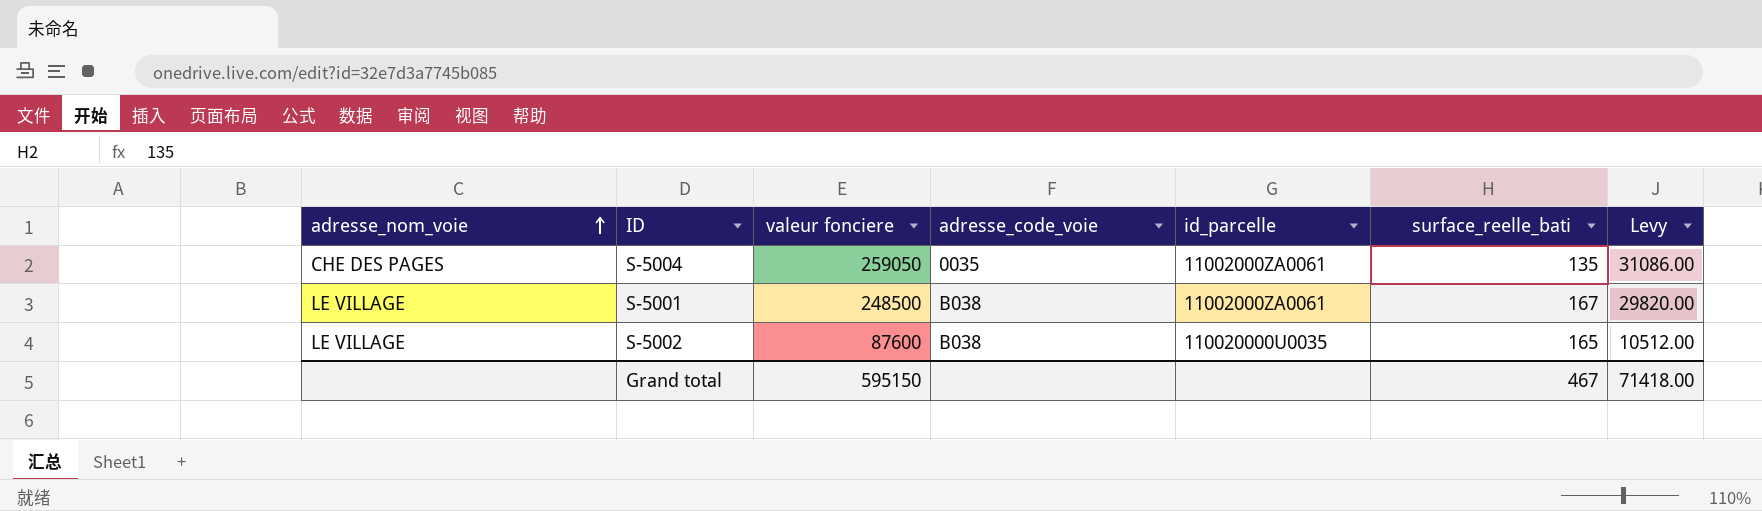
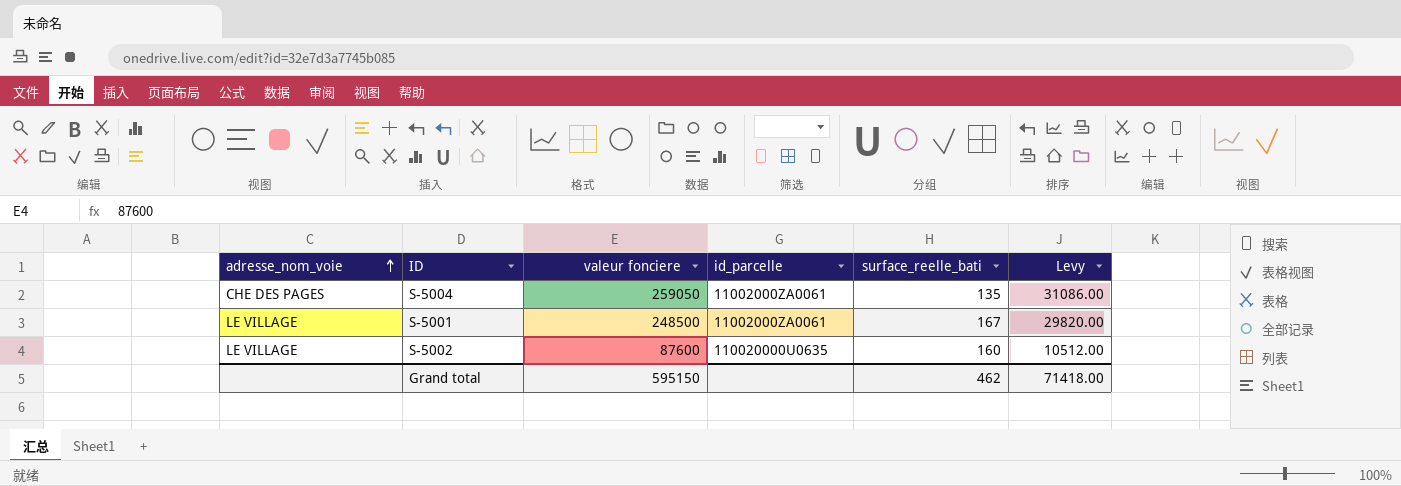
column adresse_code_voie | position: 4 -> none
S-5002 | id_parcelle: 110020000U0035 -> 110020000U0635
S-5002 | surface_reelle_bati: 165 -> 160
Grand total | surface_reelle_bati: 467 -> 462

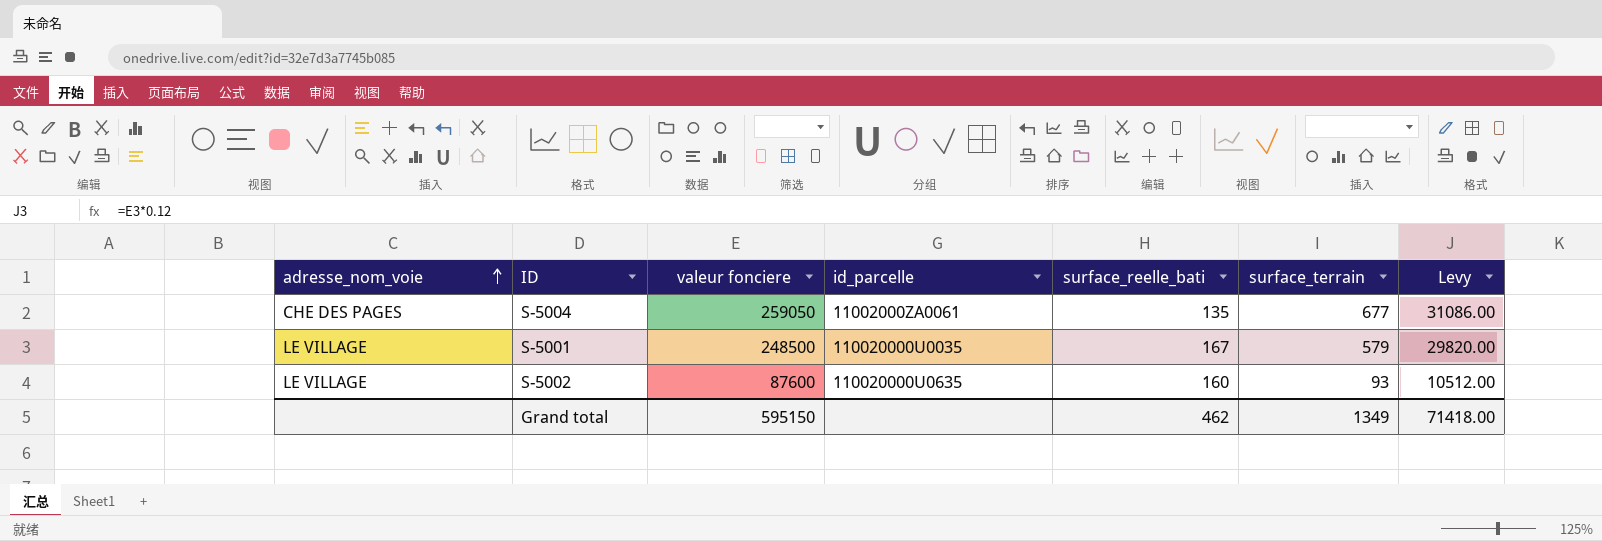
column surface_terrain | position: none -> 6
S-5001 | id_parcelle: 11002000ZA0061 -> 110020000U0035

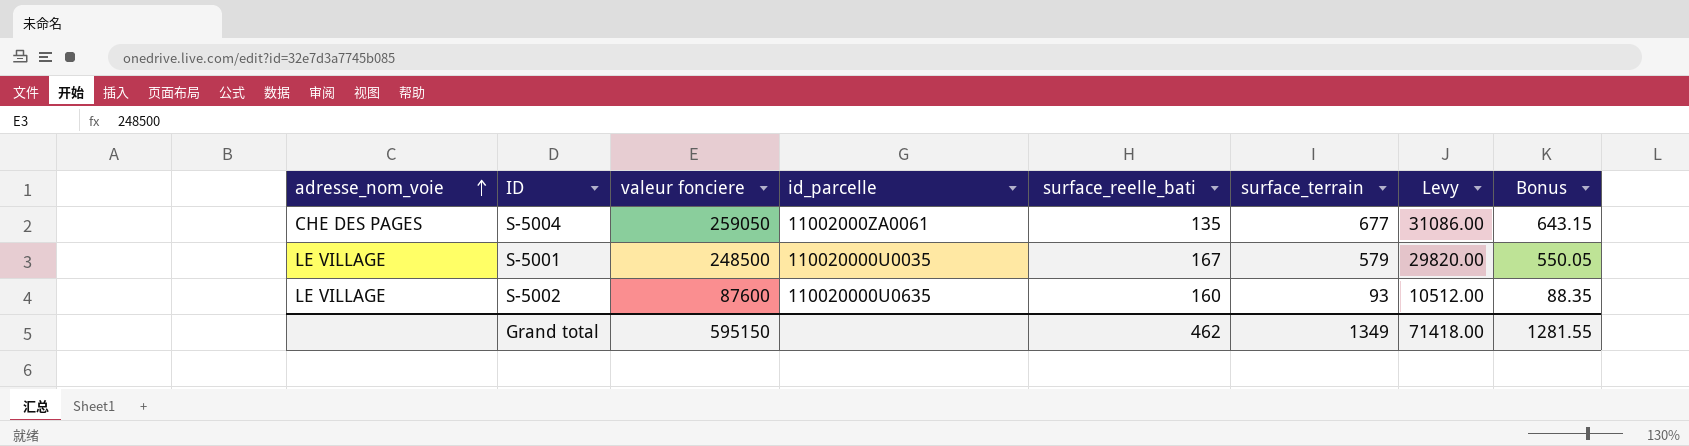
column Bonus | formula: none -> [surface_terrain] * 0.95

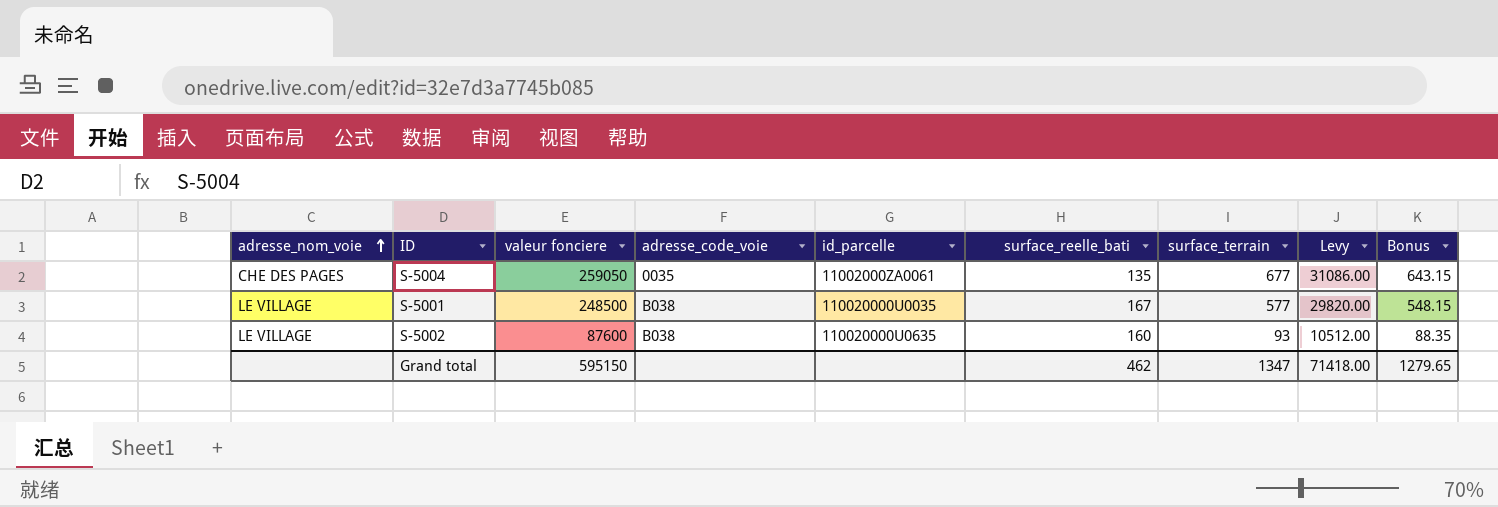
column adresse_code_voie | position: none -> 4
S-5001 | surface_terrain: 579 -> 577
S-5001 | Bonus: 550.05 -> 548.15
Grand total | surface_terrain: 1349 -> 1347
Grand total | Bonus: 1281.55 -> 1279.65

